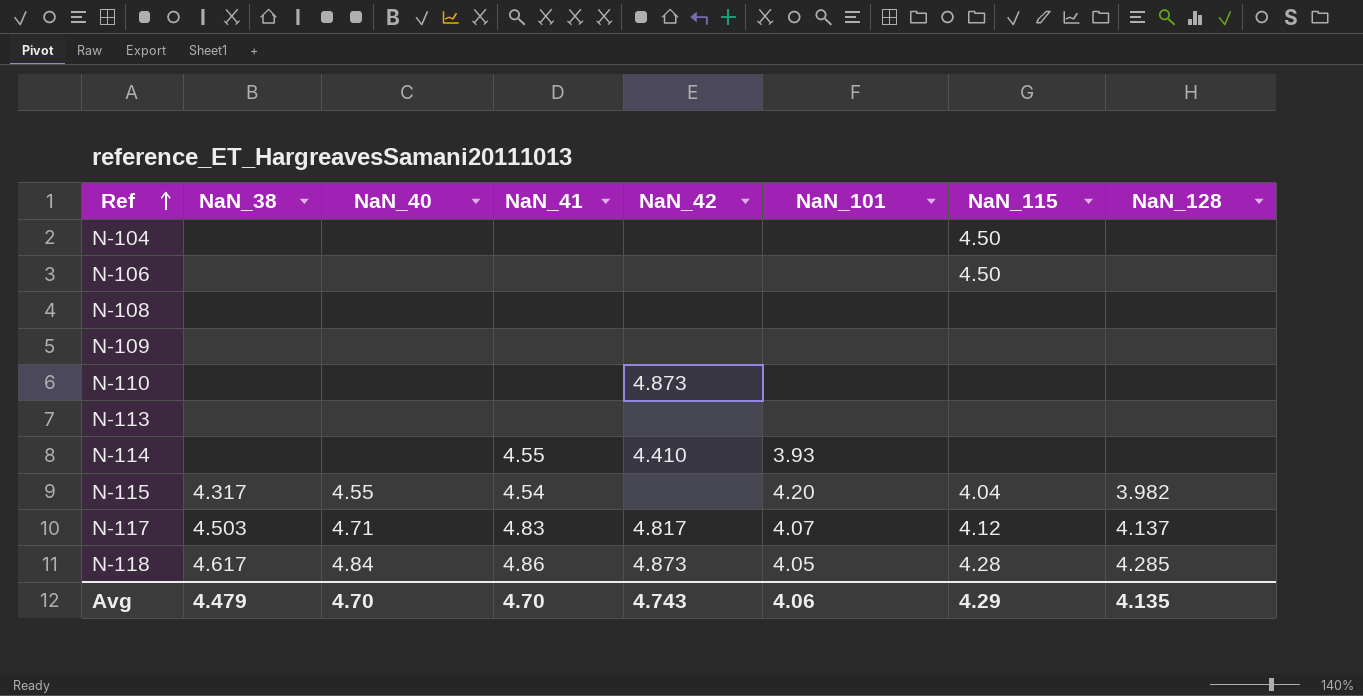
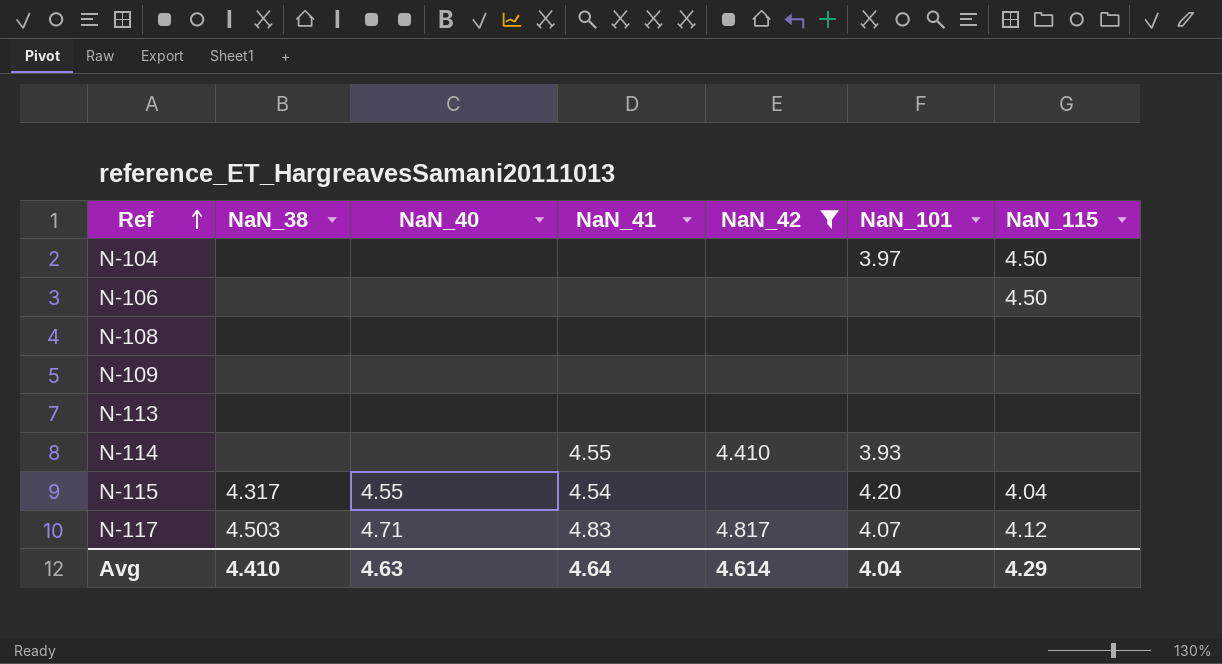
filter: none -> NaN_42 != 4.873
column NaN_128 | position: 8 -> none
N-104 | NaN_101: none -> 3.97
Avg | NaN_38: 4.479 -> 4.410
Avg | NaN_40: 4.70 -> 4.63
Avg | NaN_41: 4.70 -> 4.64
Avg | NaN_42: 4.743 -> 4.614
Avg | NaN_101: 4.06 -> 4.04

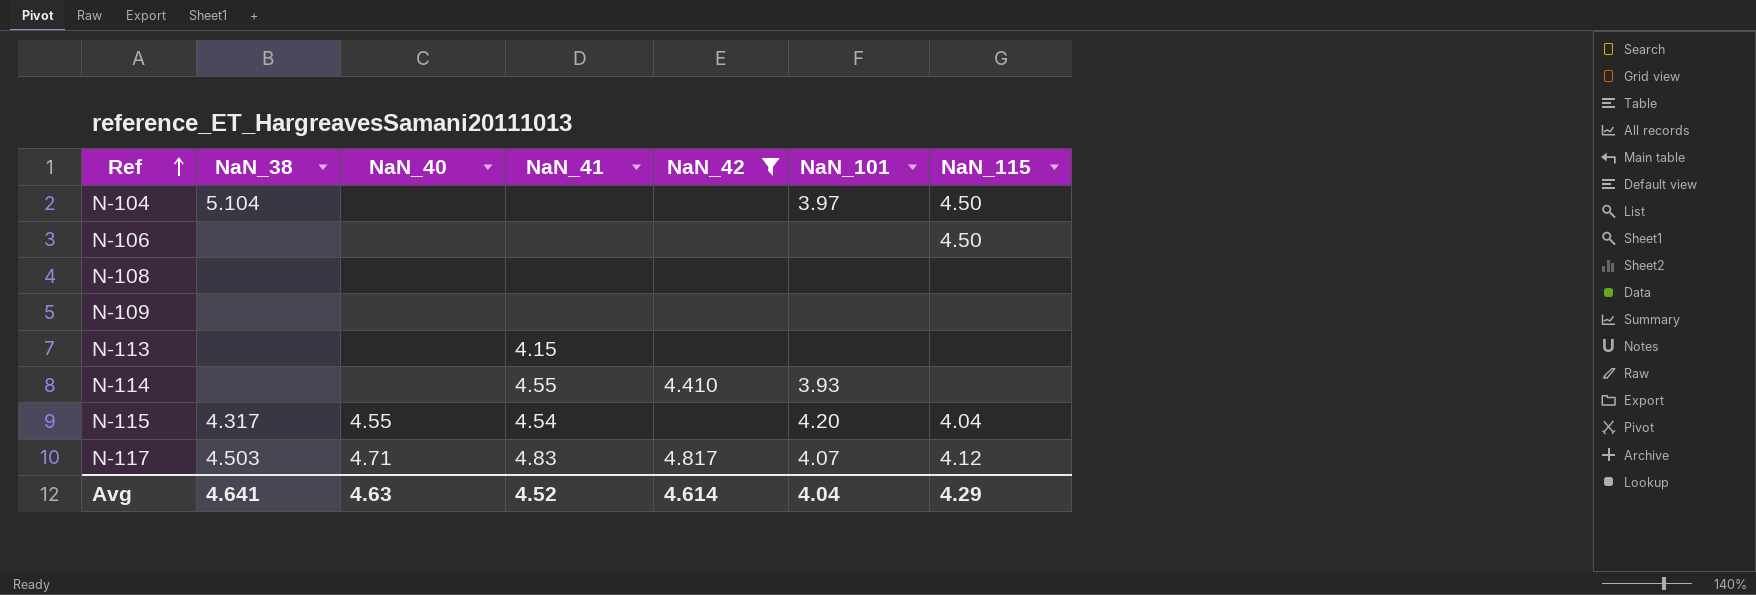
N-104 | NaN_38: none -> 5.104
N-113 | NaN_41: none -> 4.15
Avg | NaN_38: 4.410 -> 4.641
Avg | NaN_41: 4.64 -> 4.52

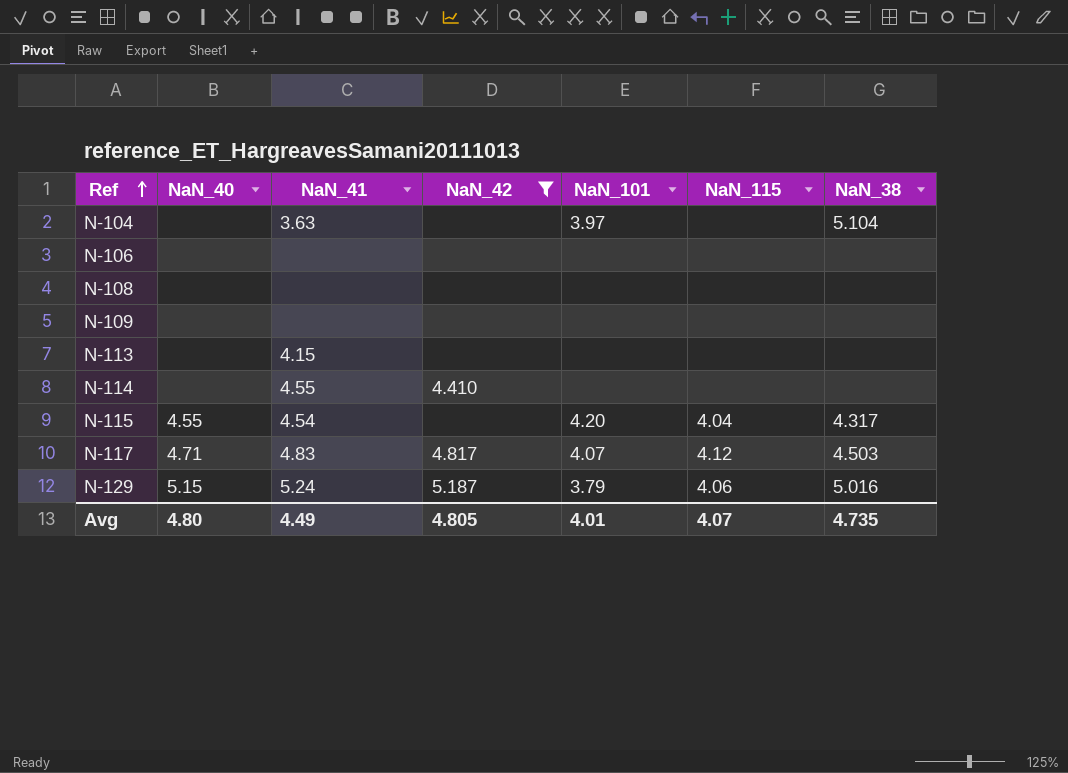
column NaN_38 | position: 2 -> 7
N-104 | NaN_41: none -> 3.63
N-104 | NaN_115: 4.50 -> none
N-106 | NaN_115: 4.50 -> none
N-114 | NaN_101: 3.93 -> none
row N-129: none -> 5.15 | 5.24 | 5.187 | 3.79 | 4.06 | 5.016
Avg | NaN_40: 4.63 -> 4.80
Avg | NaN_41: 4.52 -> 4.49
Avg | NaN_42: 4.614 -> 4.805
Avg | NaN_101: 4.04 -> 4.01
Avg | NaN_115: 4.29 -> 4.07
Avg | NaN_38: 4.641 -> 4.735

